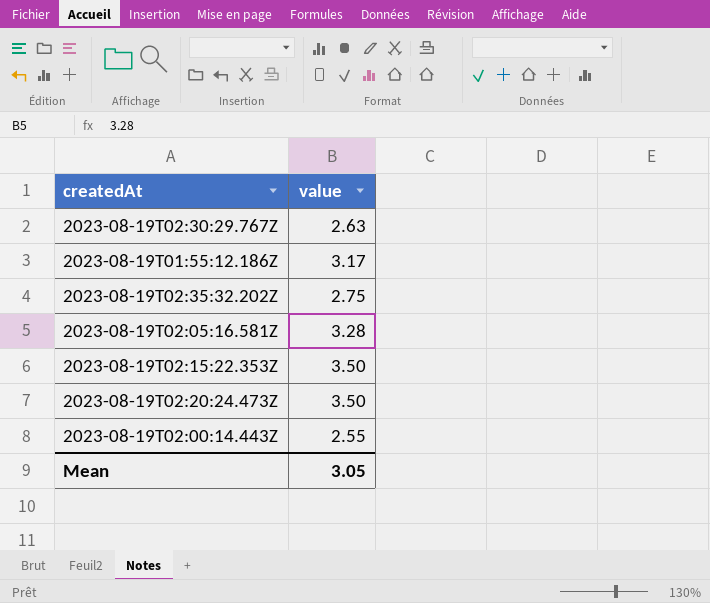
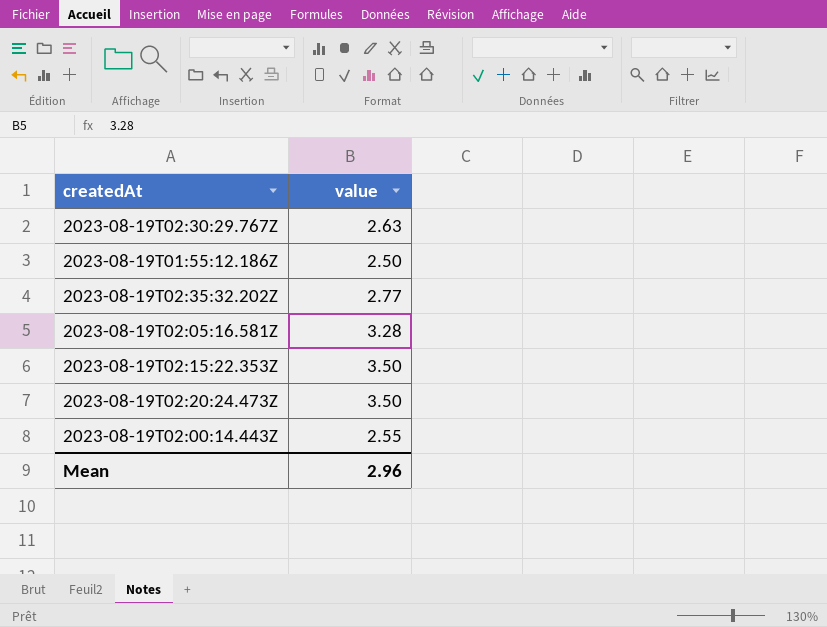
2023-08-19T01:55:12.186Z | value: 3.17 -> 2.50
2023-08-19T02:35:32.202Z | value: 2.75 -> 2.77
Mean | value: 3.05 -> 2.96

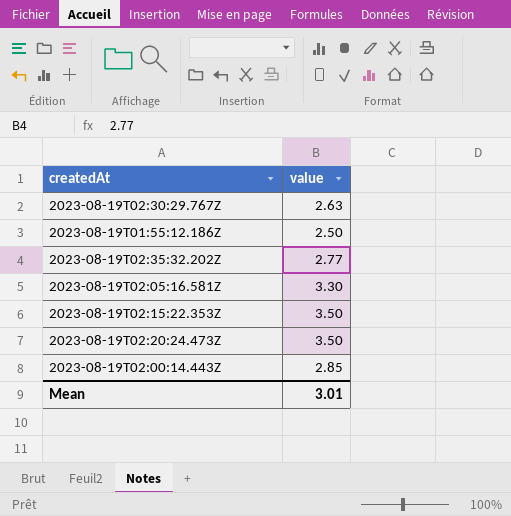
2023-08-19T02:05:16.581Z | value: 3.28 -> 3.30
2023-08-19T02:00:14.443Z | value: 2.55 -> 2.85
Mean | value: 2.96 -> 3.01

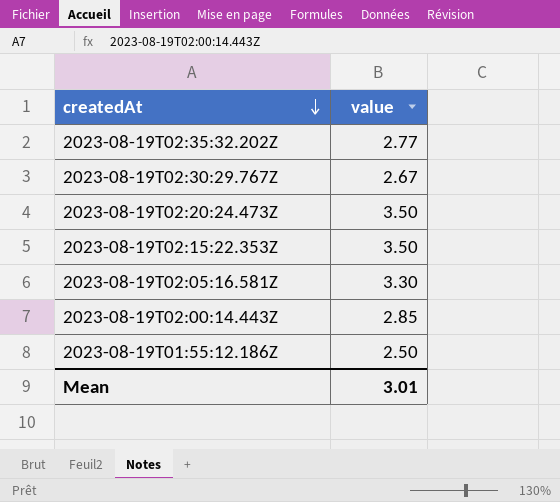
row order: none -> createdAt descending
2023-08-19T02:30:29.767Z | value: 2.63 -> 2.67

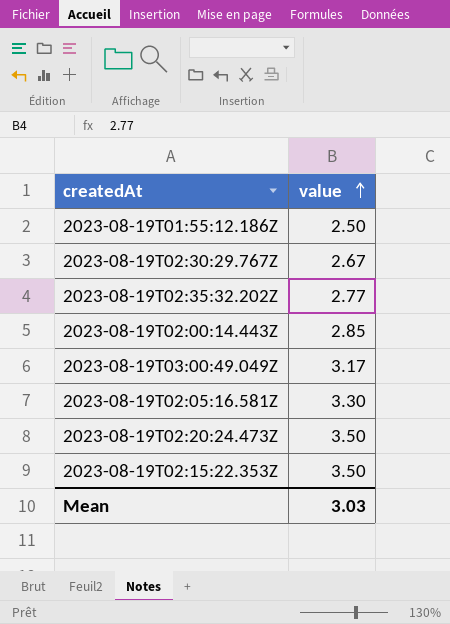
row order: createdAt descending -> value ascending
row 2023-08-19T03:00:49.049Z: none -> 3.17
Mean | value: 3.01 -> 3.03

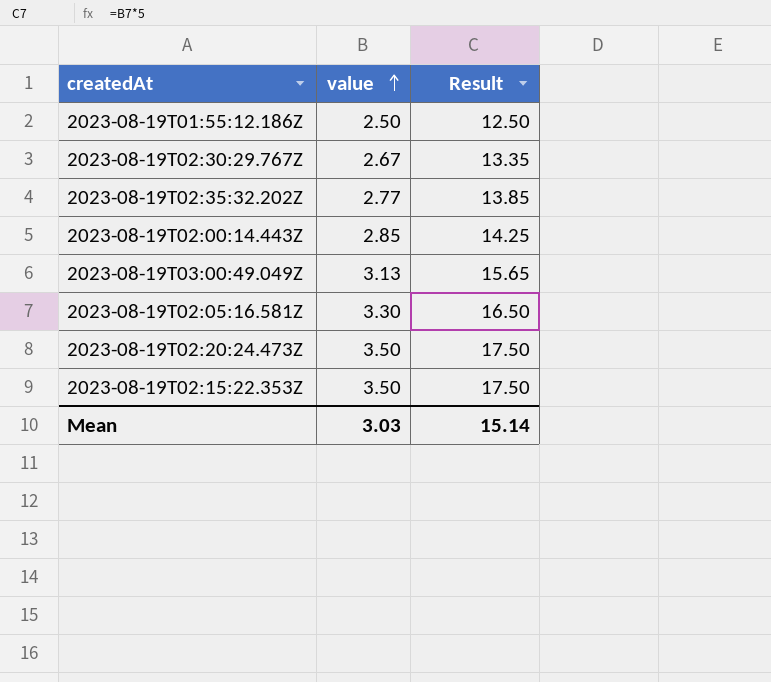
column Result | formula: none -> [value] * 5
2023-08-19T03:00:49.049Z | value: 3.17 -> 3.13

